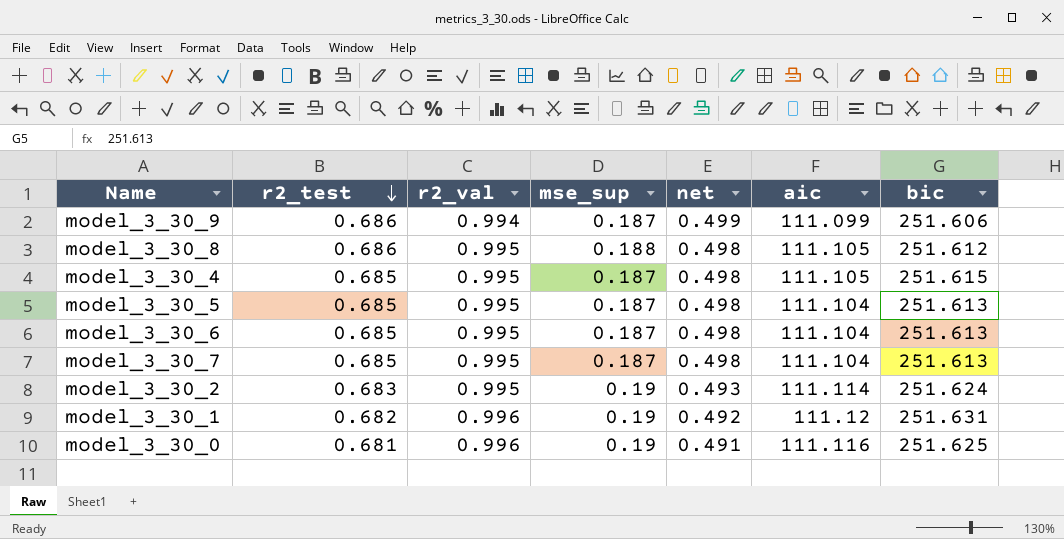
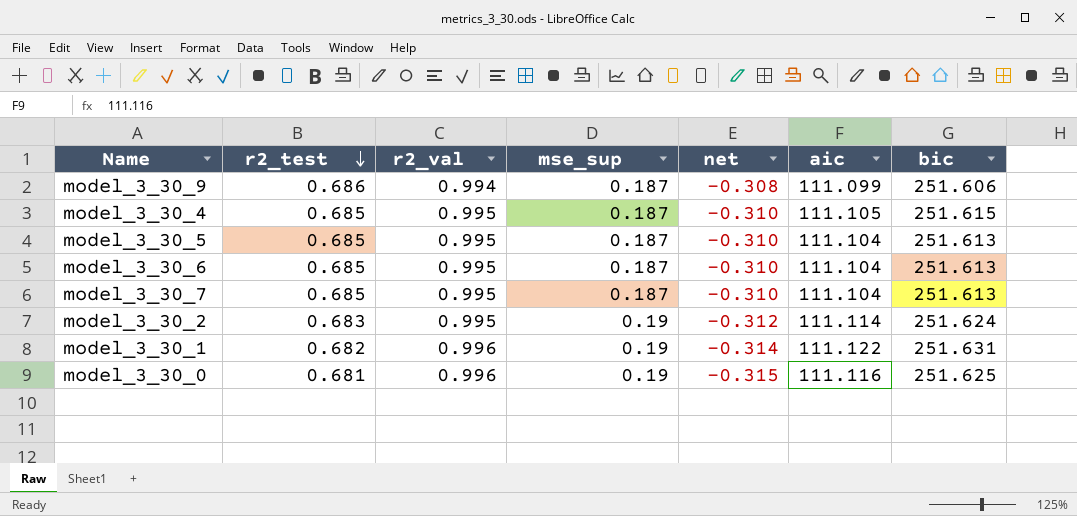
column net | formula: [r2_test] - [mse_sup] -> [r2_test] - [r2_val]
row model_3_30_8: 0.686 | 0.995 | 0.188 | 0.498 | 111.105 | 251.612 -> none
model_3_30_1 | aic: 111.12 -> 111.122

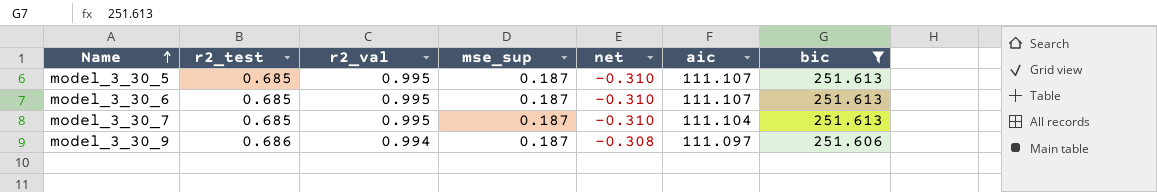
filter: none -> bic <= 251.613
row order: r2_test descending -> Name ascending
model_3_30_5 | aic: 111.104 -> 111.107
model_3_30_6 | aic: 111.104 -> 111.107
model_3_30_9 | aic: 111.099 -> 111.097

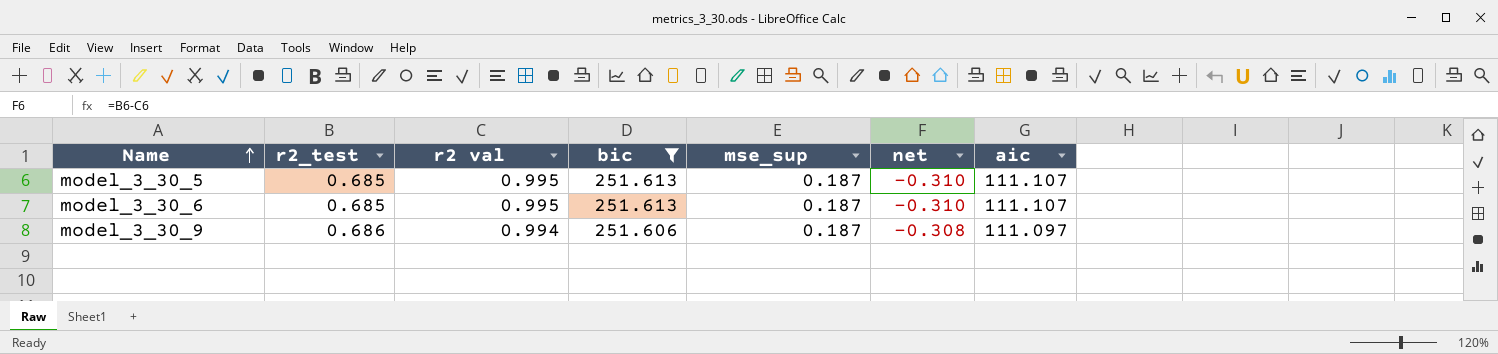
column name: r2_val -> r2 val
column bic | position: 7 -> 4
row model_3_30_7: 0.685 | 0.995 | 0.187 | -0.310 | 111.104 | 251.613 -> none

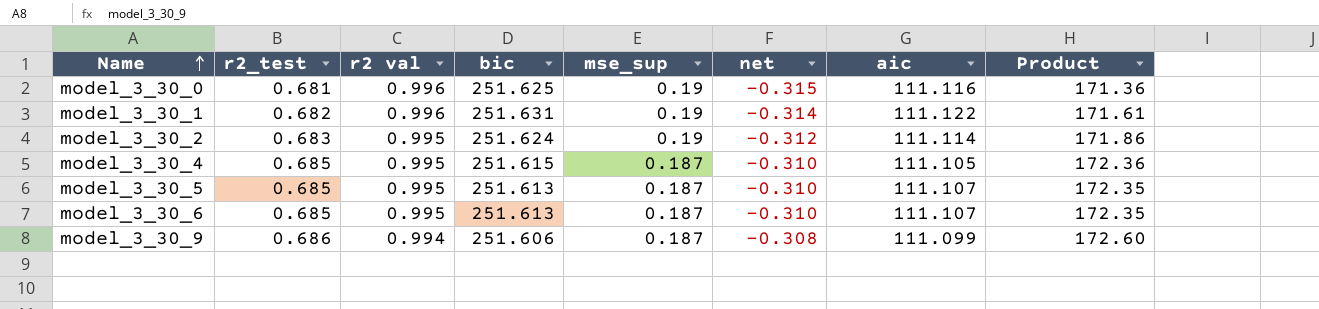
filter: bic <= 251.613 -> none
column Product | formula: none -> [r2_test] * [bic]
model_3_30_9 | aic: 111.097 -> 111.099

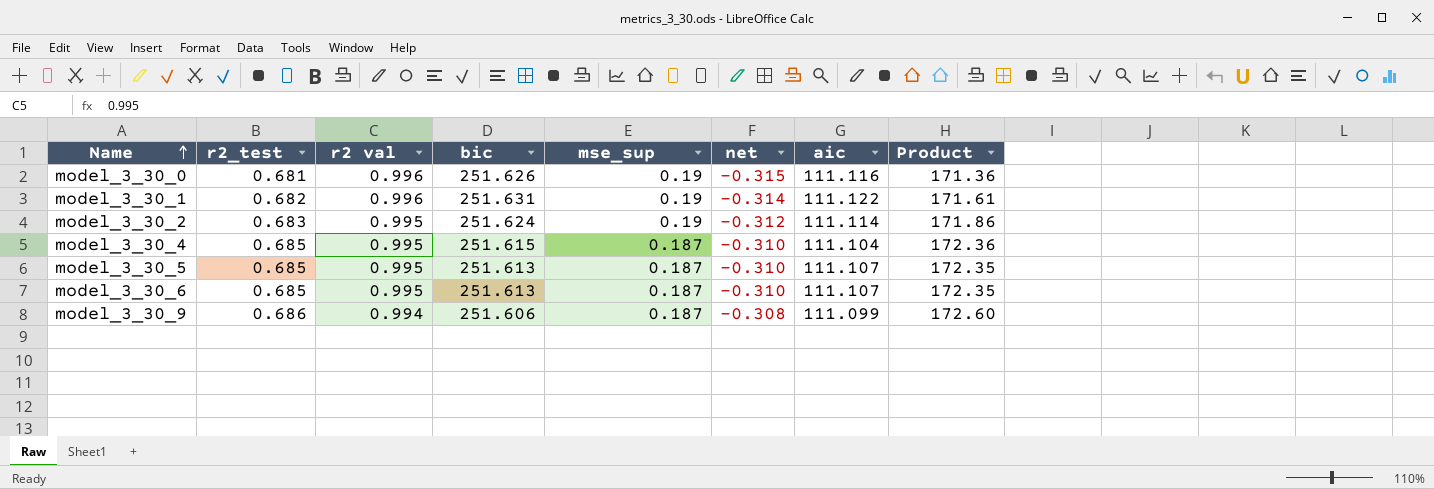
model_3_30_0 | bic: 251.625 -> 251.626
model_3_30_4 | aic: 111.105 -> 111.104

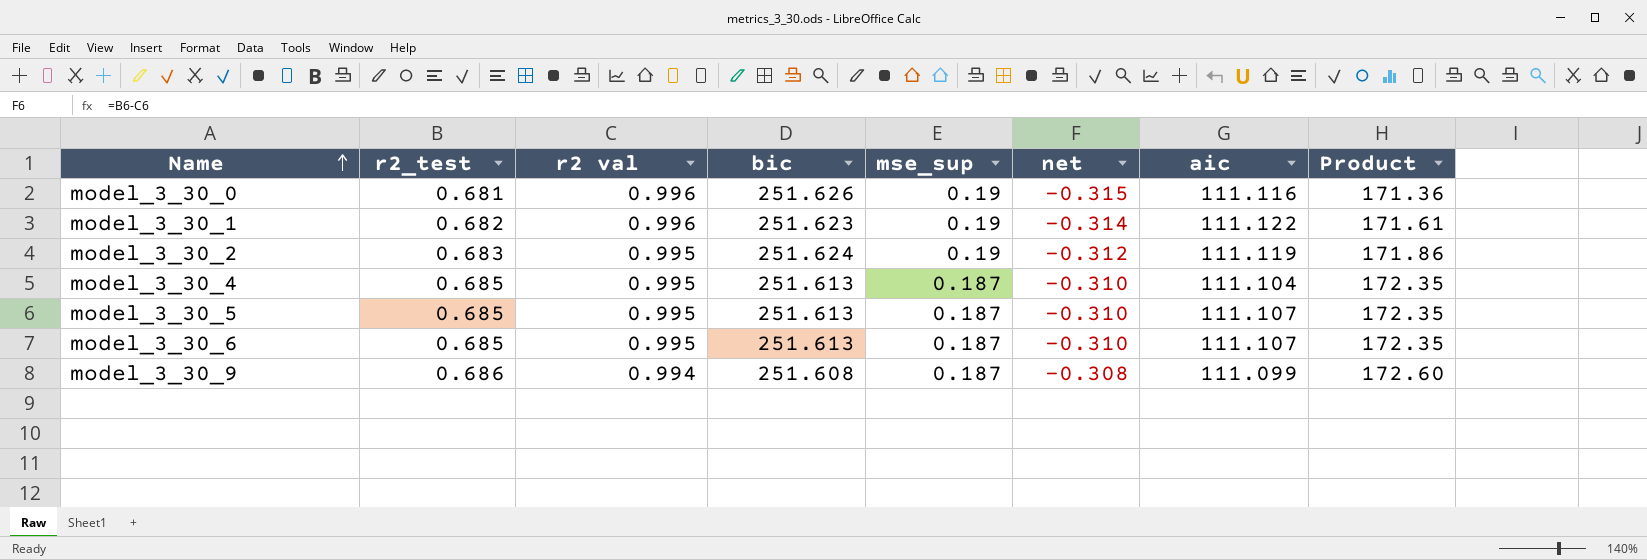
model_3_30_1 | bic: 251.631 -> 251.623
model_3_30_2 | aic: 111.114 -> 111.119
model_3_30_4 | bic: 251.615 -> 251.613
model_3_30_4 | Product: 172.36 -> 172.35
model_3_30_9 | bic: 251.606 -> 251.608

